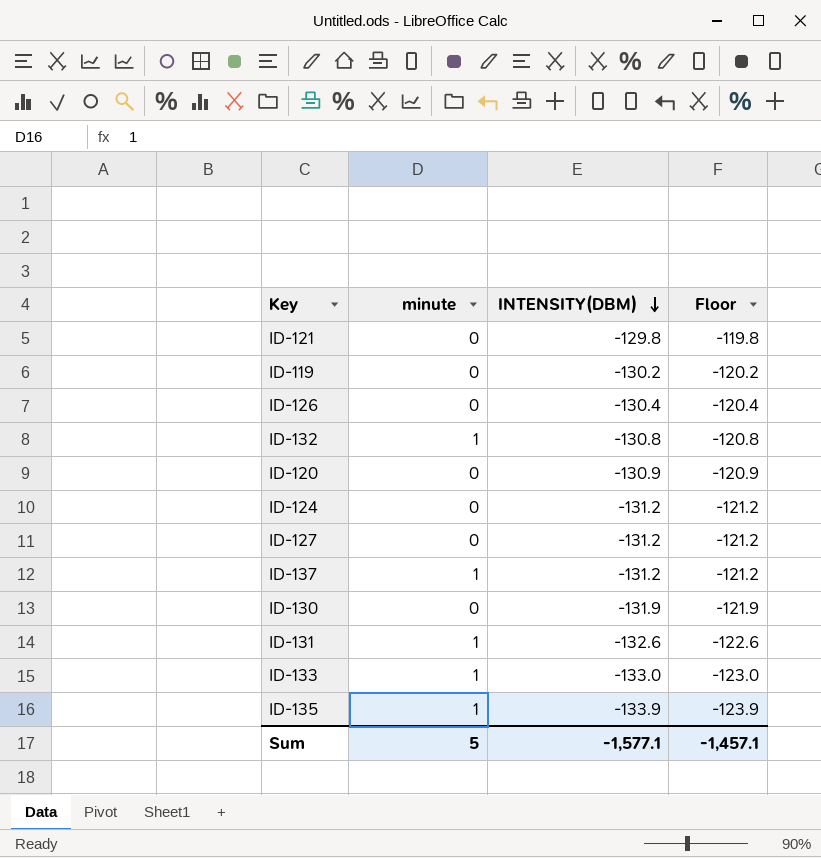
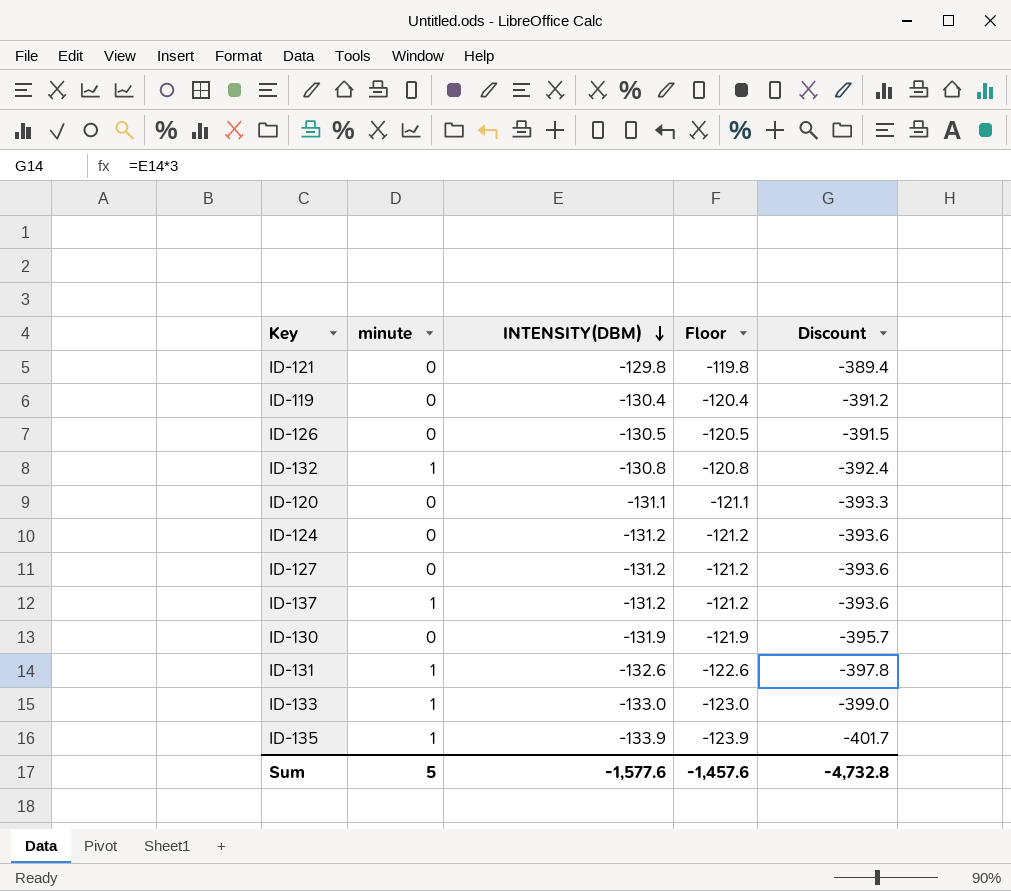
column Discount | formula: none -> [INTENSITY(DBM)] * 3
ID-119 | INTENSITY(DBM): -130.2 -> -130.4
ID-119 | Floor: -120.2 -> -120.4
ID-126 | INTENSITY(DBM): -130.4 -> -130.5
ID-126 | Floor: -120.4 -> -120.5
ID-120 | INTENSITY(DBM): -130.9 -> -131.1
ID-120 | Floor: -120.9 -> -121.1
Sum | INTENSITY(DBM): -1,577.1 -> -1,577.6
Sum | Floor: -1,457.1 -> -1,457.6

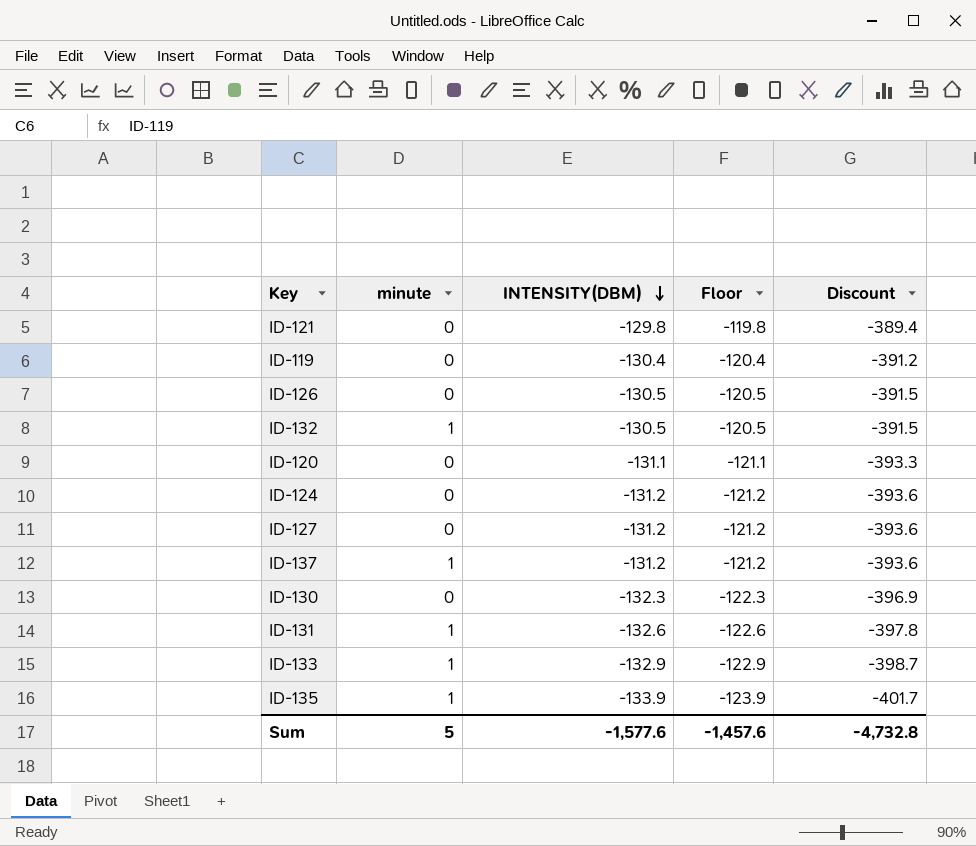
ID-132 | INTENSITY(DBM): -130.8 -> -130.5
ID-132 | Floor: -120.8 -> -120.5
ID-132 | Discount: -392.4 -> -391.5
ID-130 | INTENSITY(DBM): -131.9 -> -132.3
ID-130 | Floor: -121.9 -> -122.3
ID-130 | Discount: -395.7 -> -396.9
ID-133 | INTENSITY(DBM): -133.0 -> -132.9
ID-133 | Floor: -123.0 -> -122.9
ID-133 | Discount: -399.0 -> -398.7

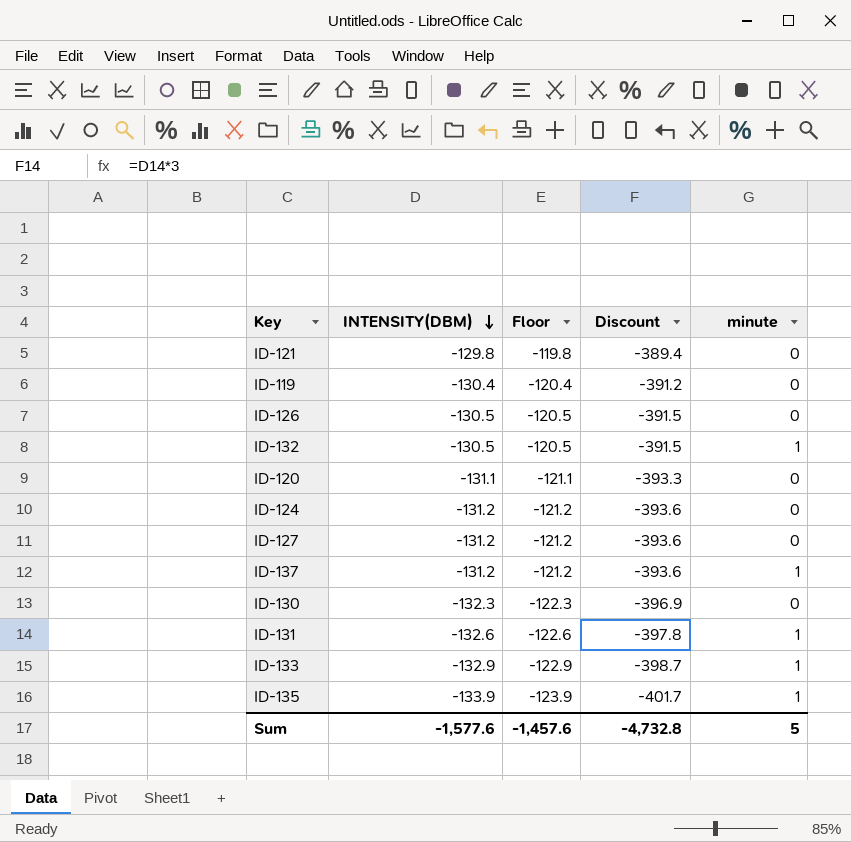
column minute | position: 2 -> 5

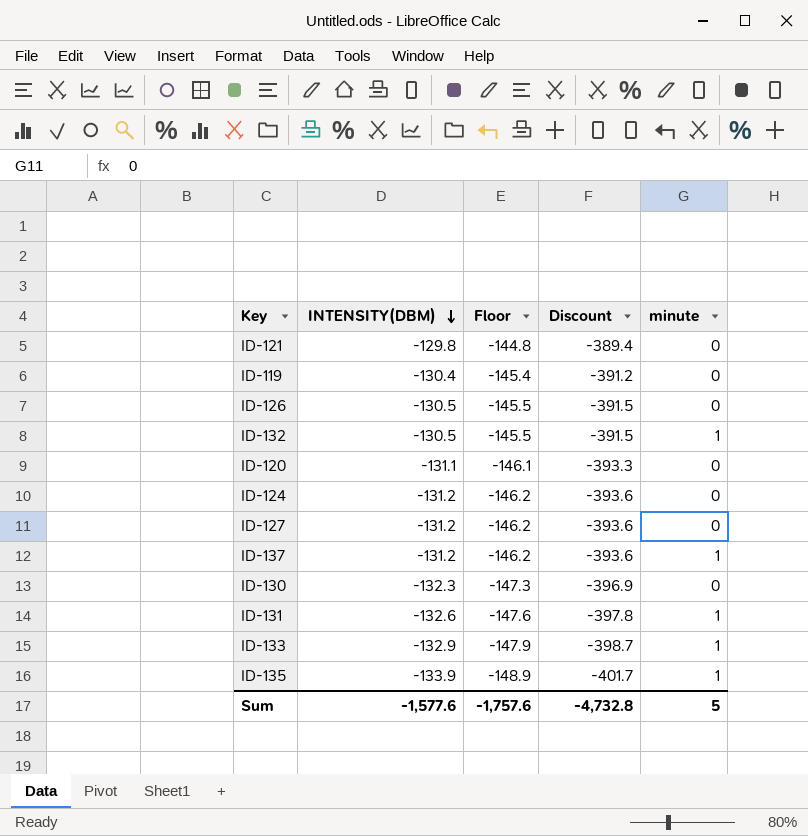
column Floor | formula: [INTENSITY(DBM)] + 10 -> [INTENSITY(DBM)] - 15
Sum | Floor: -1,457.6 -> -1,757.6

